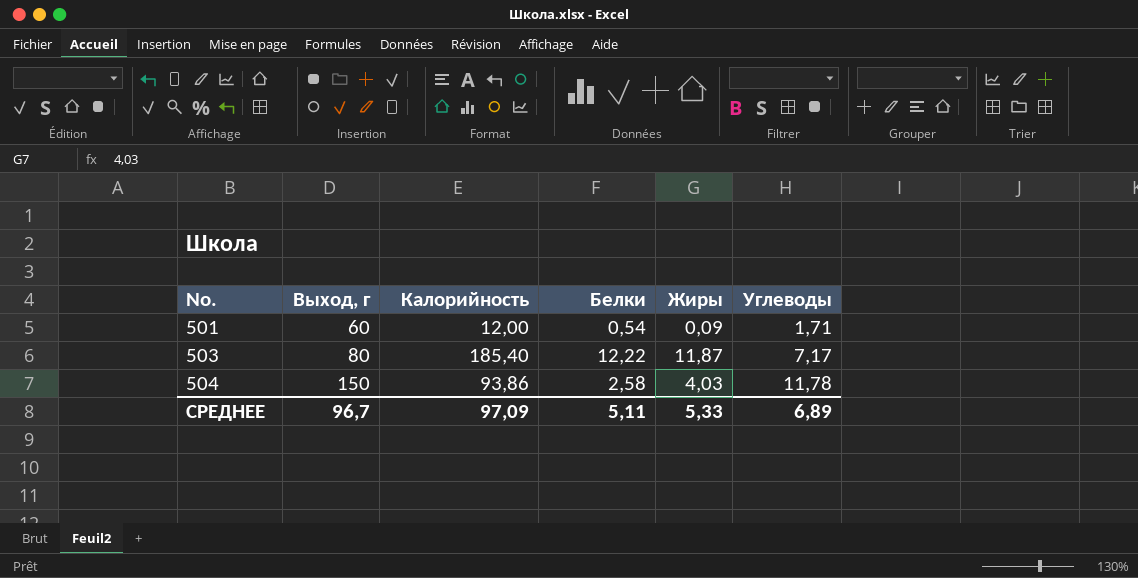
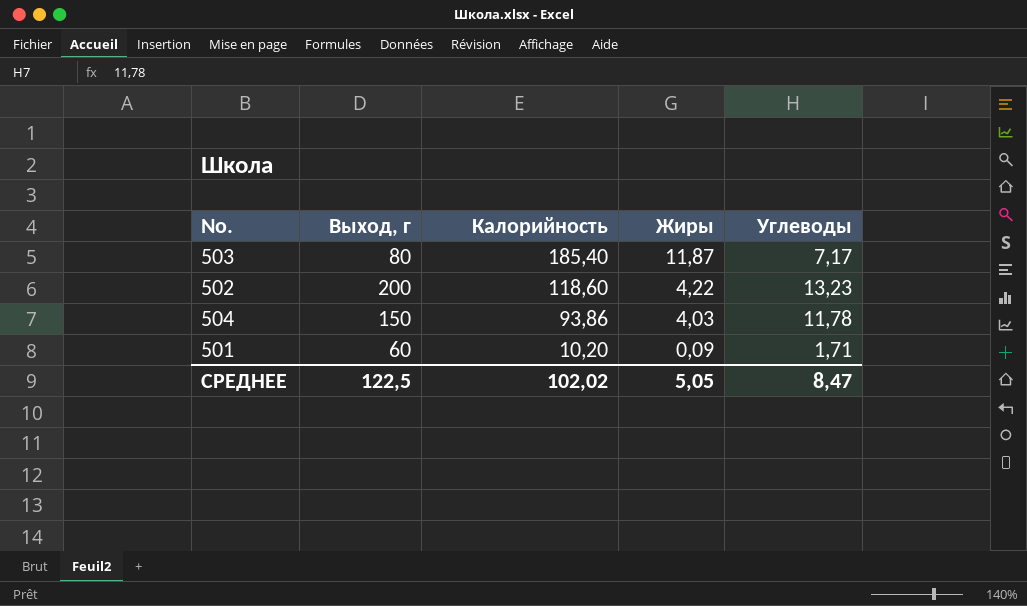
row order: No. ascending -> Калорийность descending
column Белки | position: 4 -> none
row 502: none -> 200 | 118,60 | 4,22 | 13,23
501 | Калорийность: 12,00 -> 10,20
СРЕДНЕЕ | Выход, г: 96,7 -> 122,5
СРЕДНЕЕ | Калорийность: 97,09 -> 102,02
СРЕДНЕЕ | Жиры: 5,33 -> 5,05
СРЕДНЕЕ | Углеводы: 6,89 -> 8,47

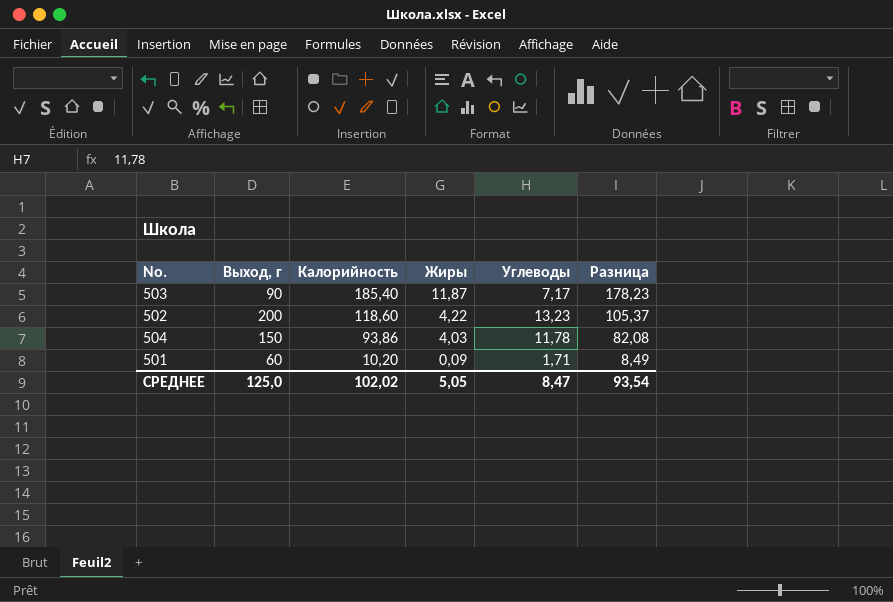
column Разница | formula: none -> [Калорийность] - [Углеводы]
503 | Выход, г: 80 -> 90
СРЕДНЕЕ | Выход, г: 122,5 -> 125,0

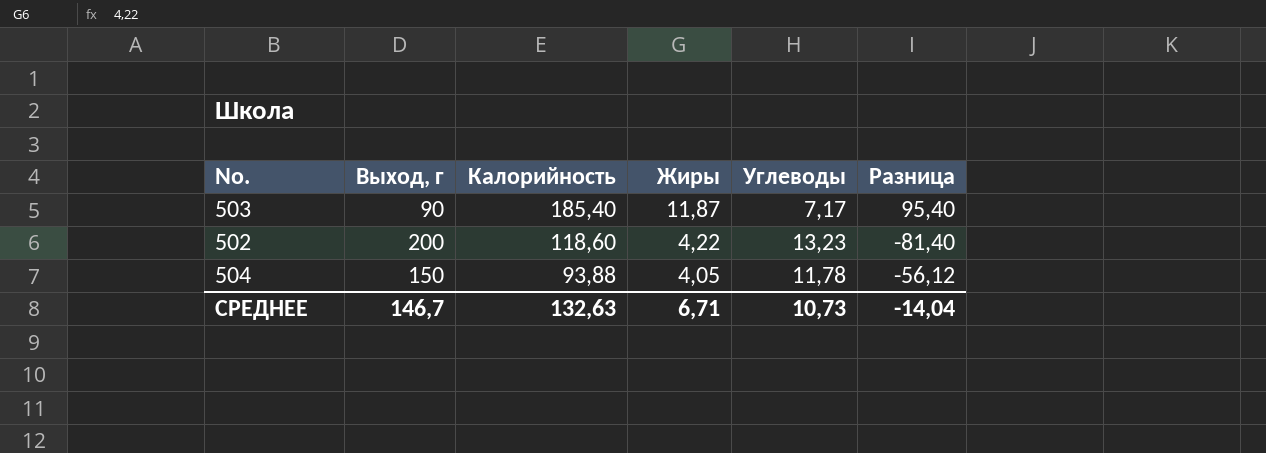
column Разница | formula: [Калорийность] - [Углеводы] -> [Калорийность] - [Выход, г]
row 501: 60 | 10,20 | 0,09 | 1,71 | 8,49 -> none
504 | Калорийность: 93,86 -> 93,88
504 | Жиры: 4,03 -> 4,05
СРЕДНЕЕ | Выход, г: 125,0 -> 146,7
СРЕДНЕЕ | Калорийность: 102,02 -> 132,63
СРЕДНЕЕ | Жиры: 5,05 -> 6,71
СРЕДНЕЕ | Углеводы: 8,47 -> 10,73
СРЕДНЕЕ | Разница: 93,54 -> -14,04

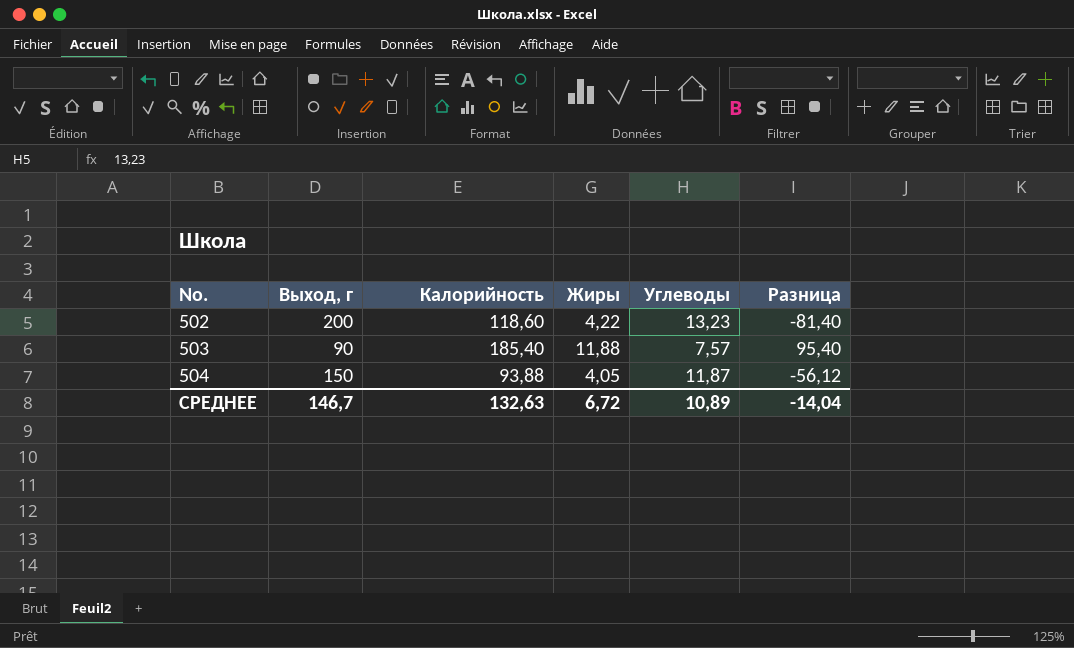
row order: Калорийность descending -> No. ascending
503 | Жиры: 11,87 -> 11,88
503 | Углеводы: 7,17 -> 7,57
504 | Углеводы: 11,78 -> 11,87
СРЕДНЕЕ | Жиры: 6,71 -> 6,72
СРЕДНЕЕ | Углеводы: 10,73 -> 10,89

